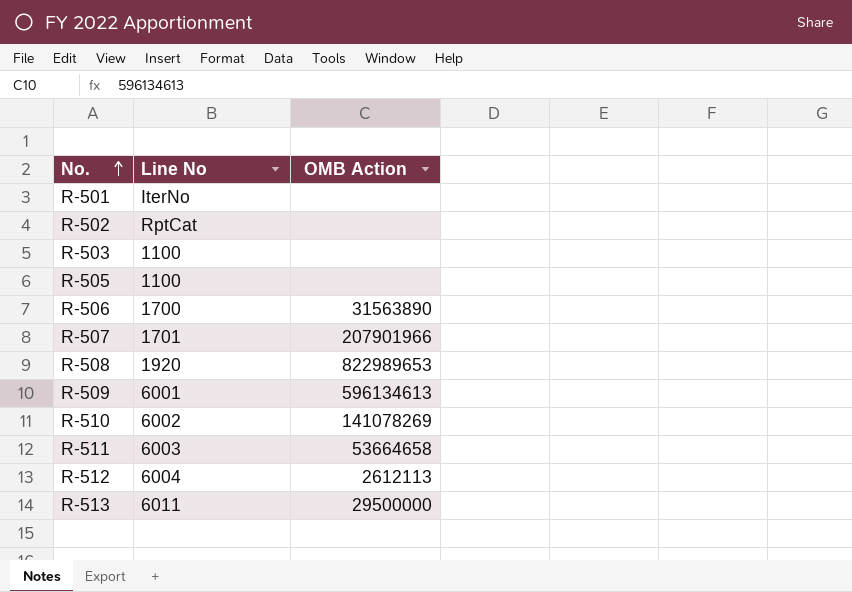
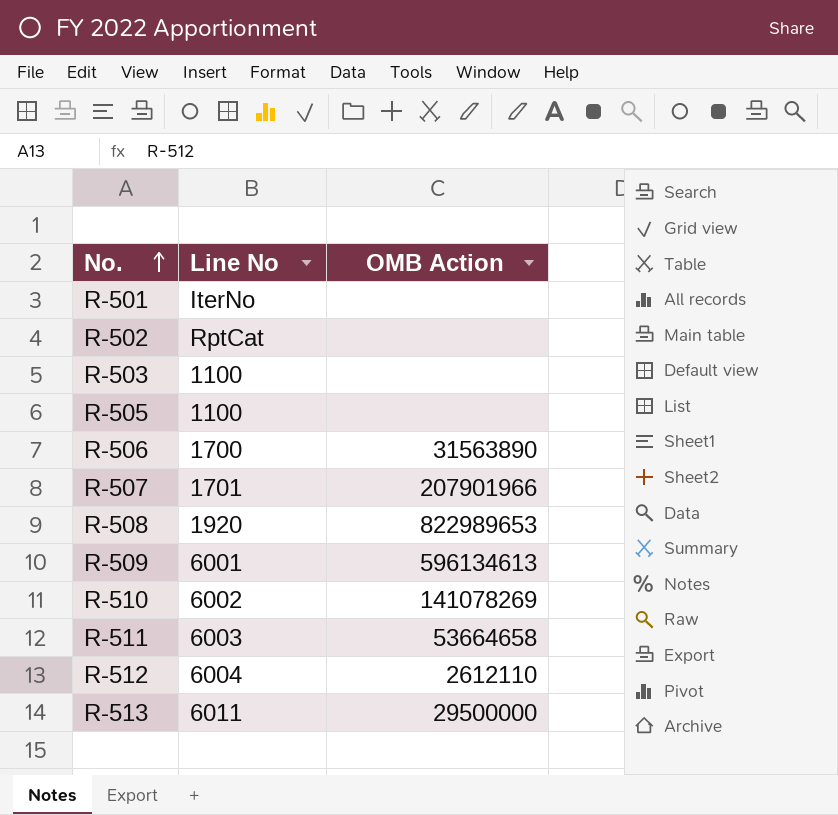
R-512 | OMB Action: 2612113 -> 2612110

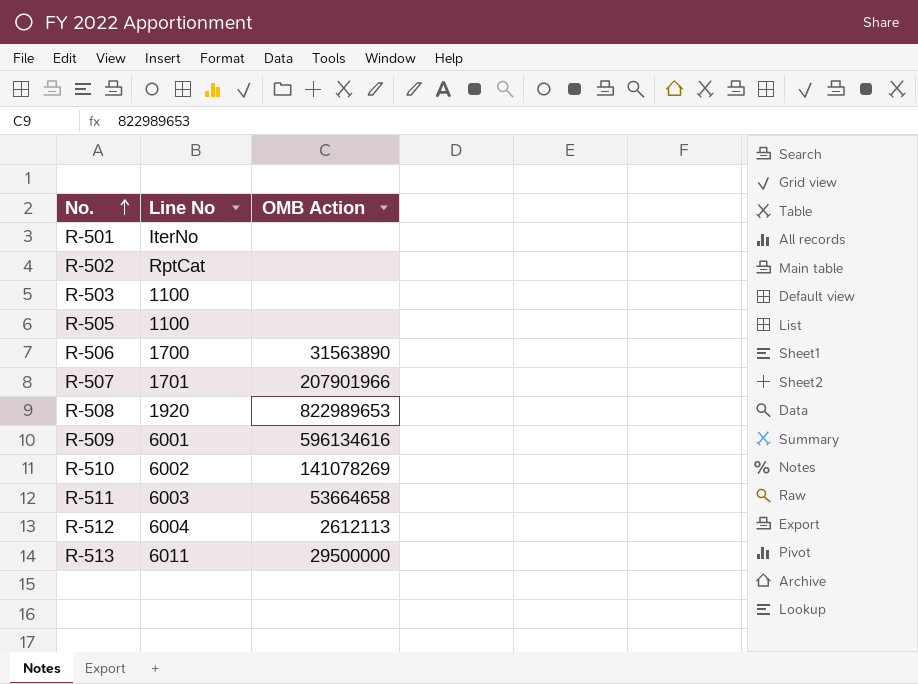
R-509 | OMB Action: 596134613 -> 596134616
R-512 | OMB Action: 2612110 -> 2612113

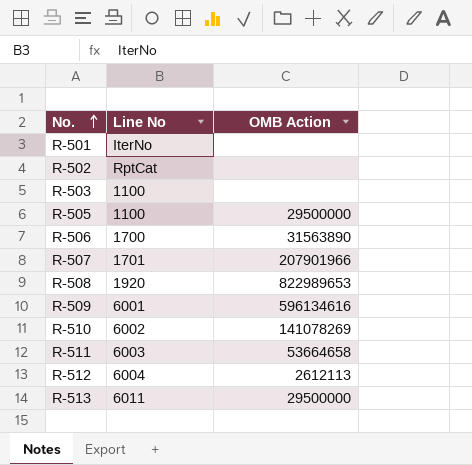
R-505 | OMB Action: none -> 29500000

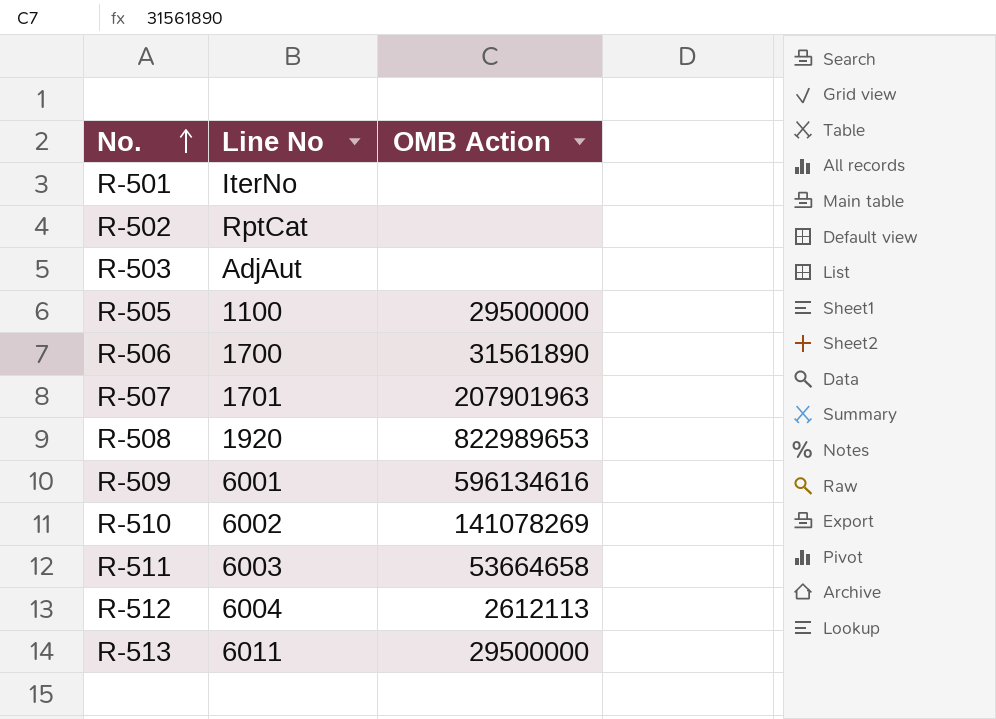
R-503 | Line No: 1100 -> AdjAut
R-506 | OMB Action: 31563890 -> 31561890
R-507 | OMB Action: 207901966 -> 207901963

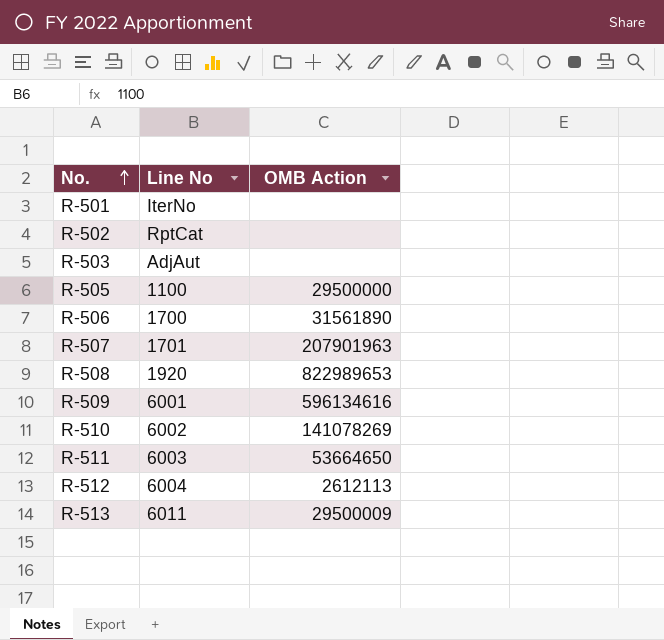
R-511 | OMB Action: 53664658 -> 53664650
R-513 | OMB Action: 29500000 -> 29500009

